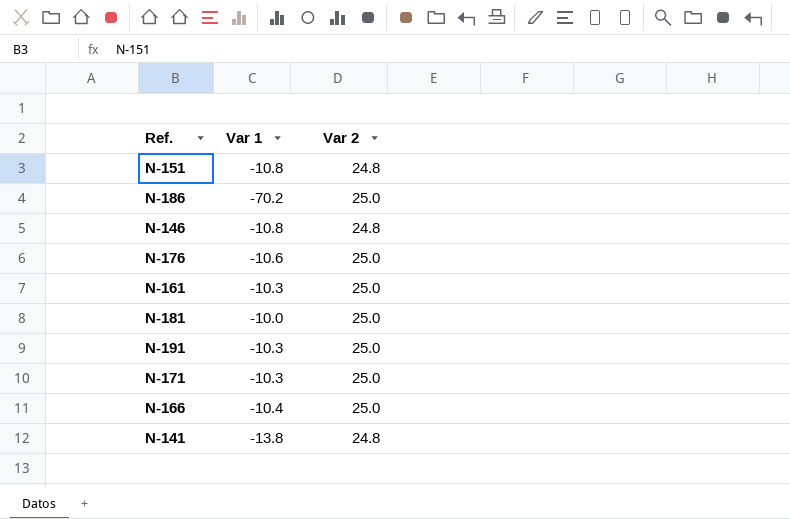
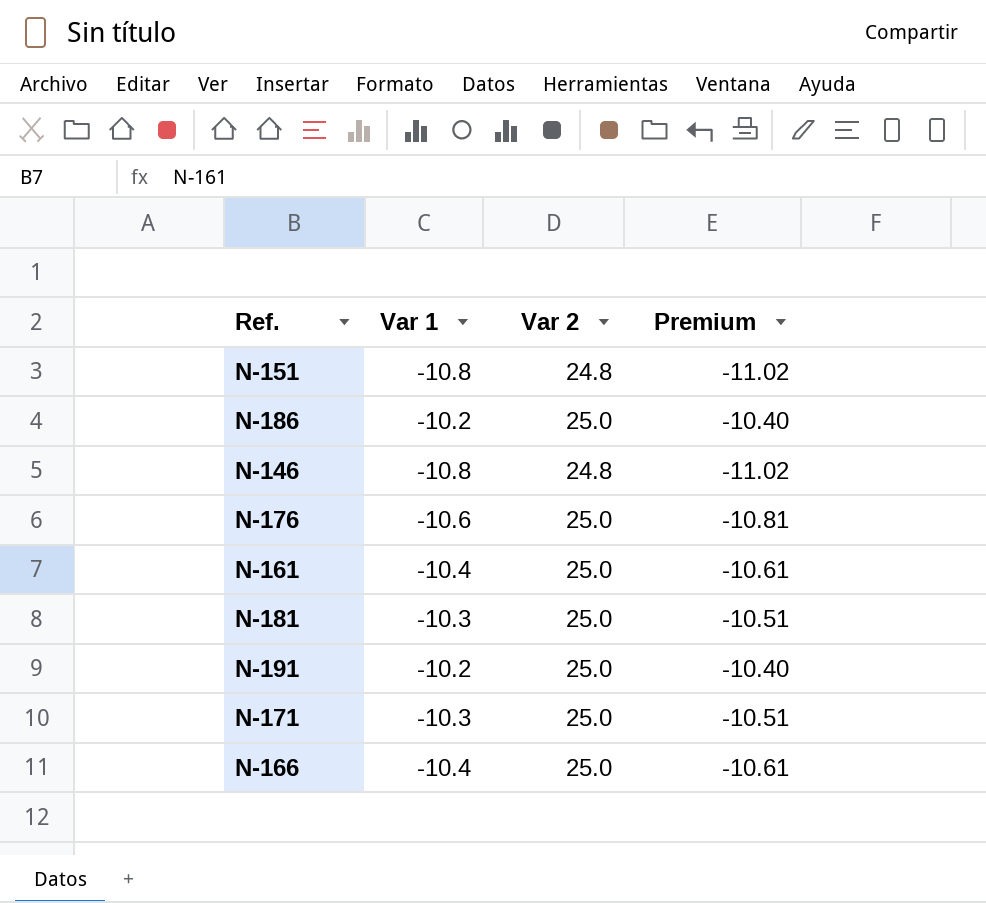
column Premium | formula: none -> [Var 1] * 1.02
row N-141: -13.8 | 24.8 -> none
N-186 | Var 1: -70.2 -> -10.2
N-161 | Var 1: -10.3 -> -10.4
N-181 | Var 1: -10.0 -> -10.3
N-191 | Var 1: -10.3 -> -10.2

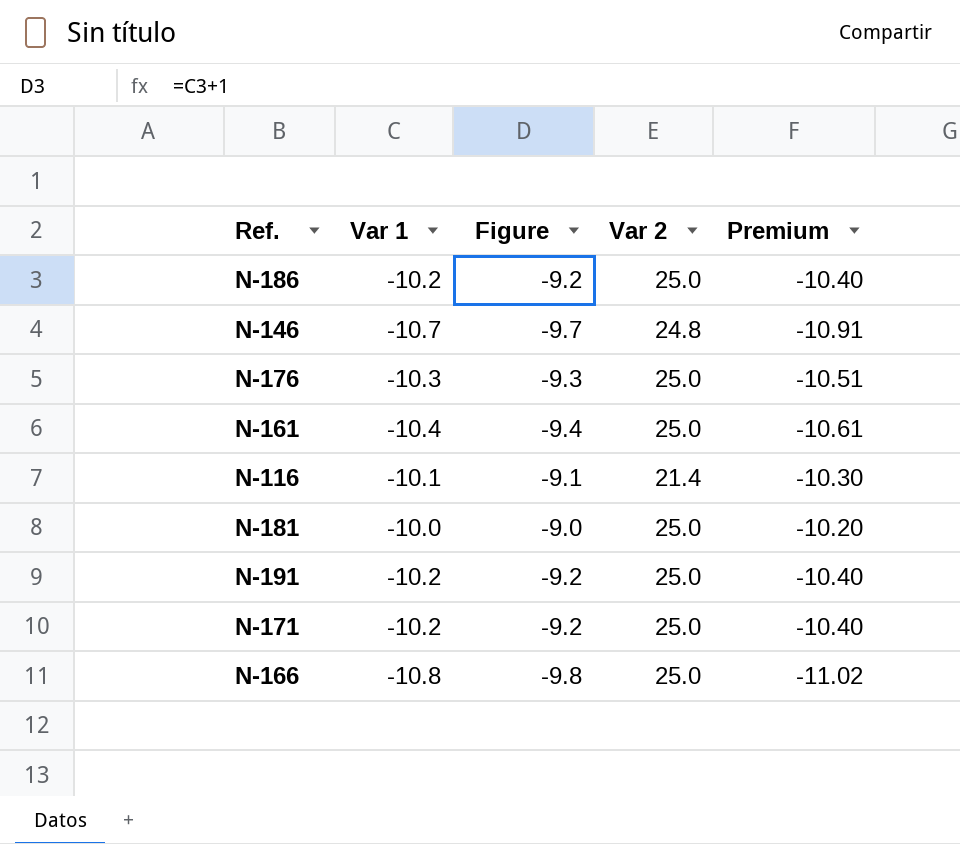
column Figure | formula: none -> [Var 1] + 1
row N-151: -10.8 | 24.8 | -11.02 -> none
N-146 | Var 1: -10.8 -> -10.7
N-146 | Premium: -11.02 -> -10.91
N-176 | Var 1: -10.6 -> -10.3
N-176 | Premium: -10.81 -> -10.51
row N-116: none -> -10.1 | -9.1 | 21.4 | -10.30
N-181 | Var 1: -10.3 -> -10.0
N-181 | Premium: -10.51 -> -10.20
N-171 | Var 1: -10.3 -> -10.2
N-171 | Premium: -10.51 -> -10.40
N-166 | Var 1: -10.4 -> -10.8
N-166 | Premium: -10.61 -> -11.02

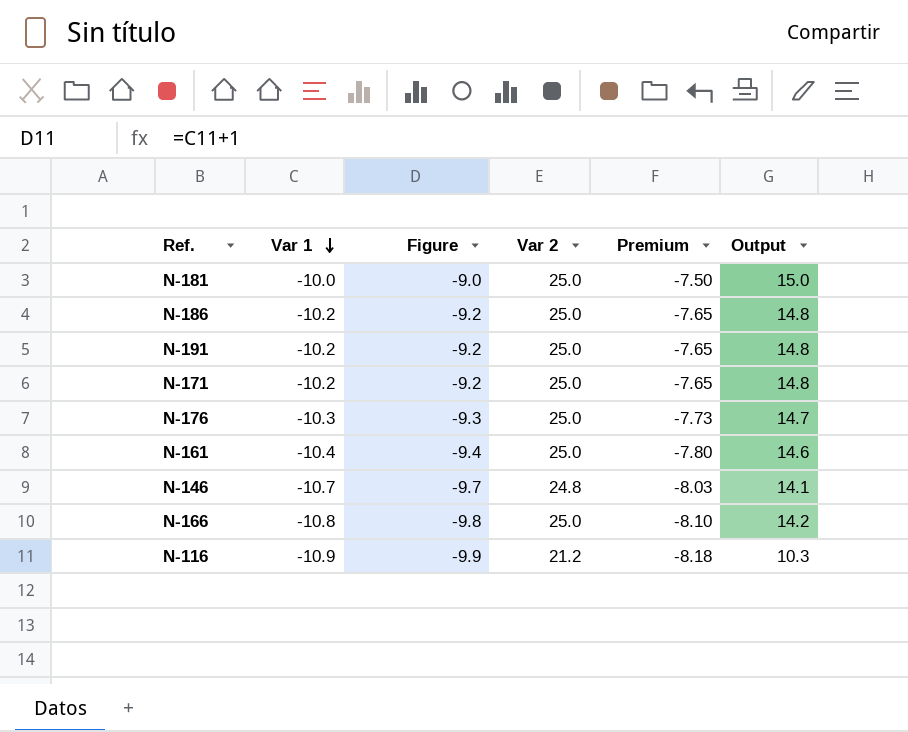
row order: none -> Var 1 descending
column Premium | formula: [Var 1] * 1.02 -> [Var 1] * 0.75
column Output | formula: none -> [Var 1] + [Var 2]
N-116 | Var 1: -10.1 -> -10.9
N-116 | Figure: -9.1 -> -9.9
N-116 | Var 2: 21.4 -> 21.2

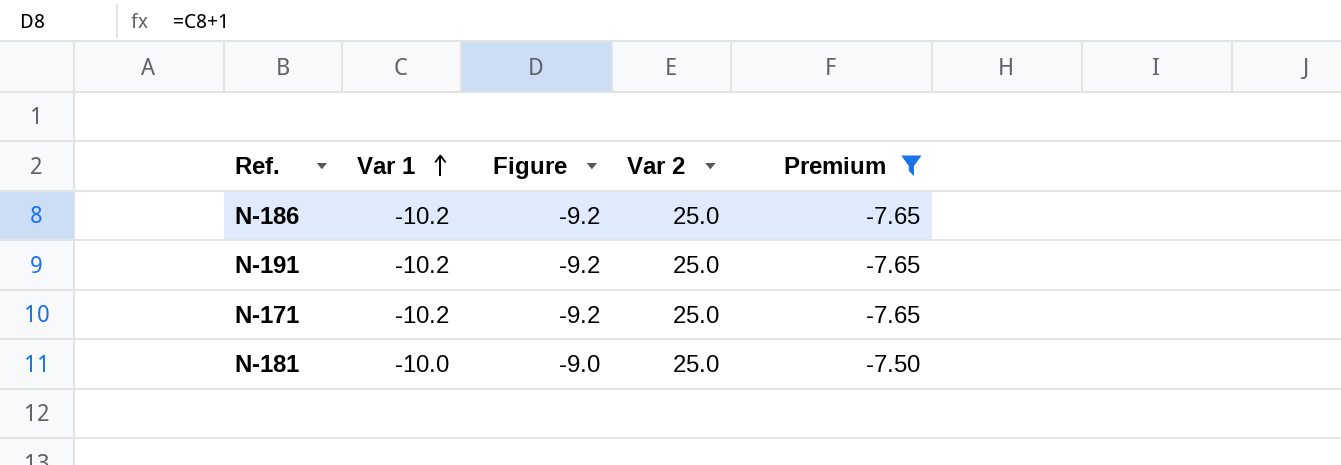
filter: none -> Premium >= -7.65
row order: Var 1 descending -> Var 1 ascending
column Output | formula: [Var 1] + [Var 2] -> none

